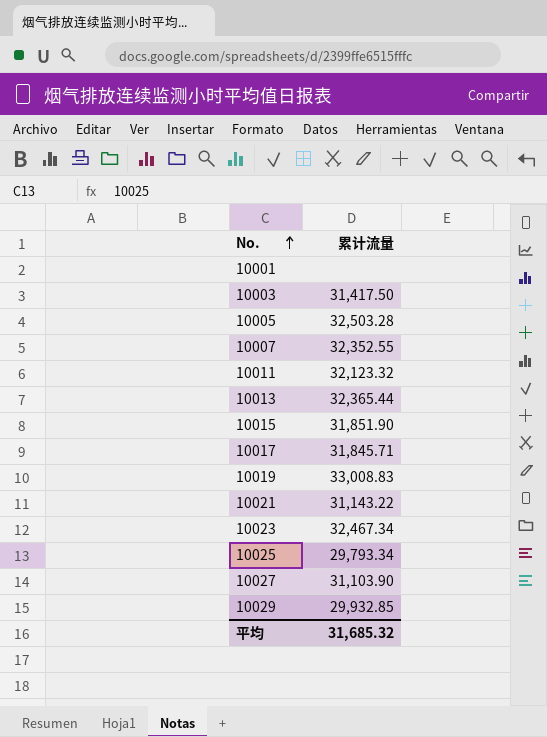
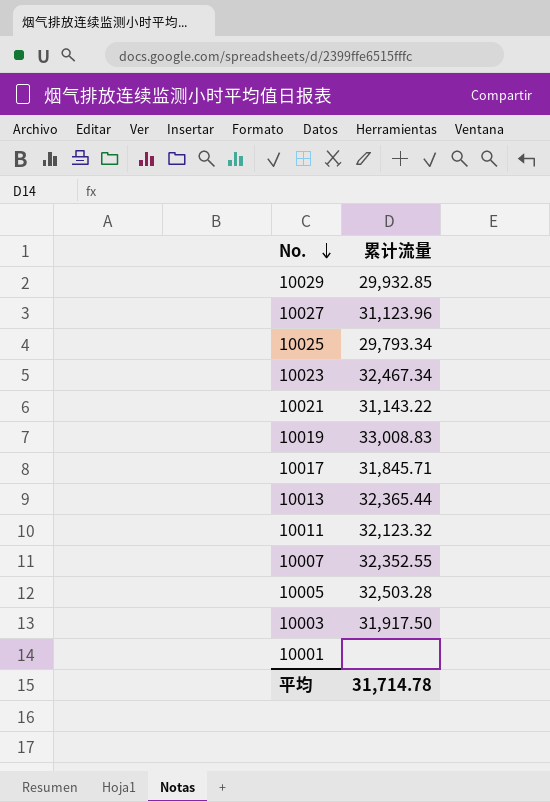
row order: No. ascending -> No. descending
row 10015: 31,851.90 -> none
10027 | 累计流量: 31,103.90 -> 31,123.96
10003 | 累计流量: 31,417.50 -> 31,917.50
平均 | 累计流量: 31,685.32 -> 31,714.78

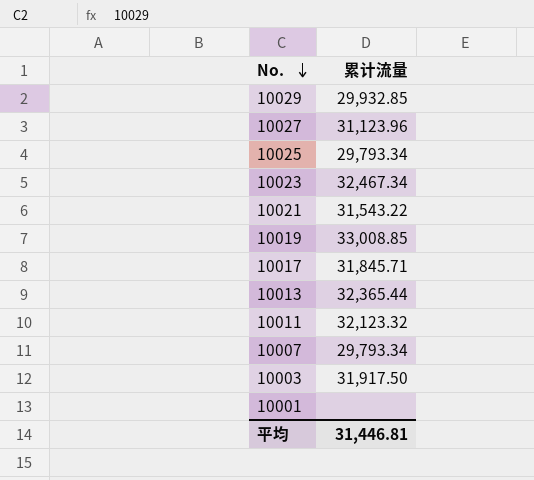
row 10005: 32,503.28 -> none
10021 | 累计流量: 31,143.22 -> 31,543.22
10019 | 累计流量: 33,008.83 -> 33,008.85
10007 | 累计流量: 32,352.55 -> 29,793.34
平均 | 累计流量: 31,714.78 -> 31,446.81

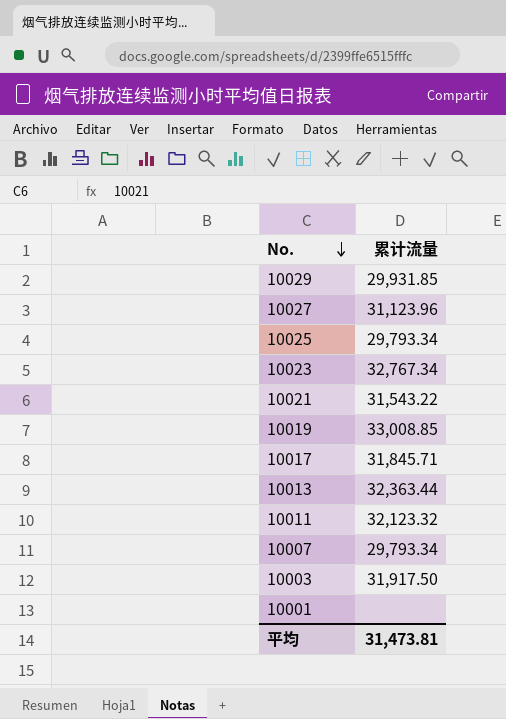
10029 | 累计流量: 29,932.85 -> 29,931.85
10023 | 累计流量: 32,467.34 -> 32,767.34
10013 | 累计流量: 32,365.44 -> 32,363.44
平均 | 累计流量: 31,446.81 -> 31,473.81

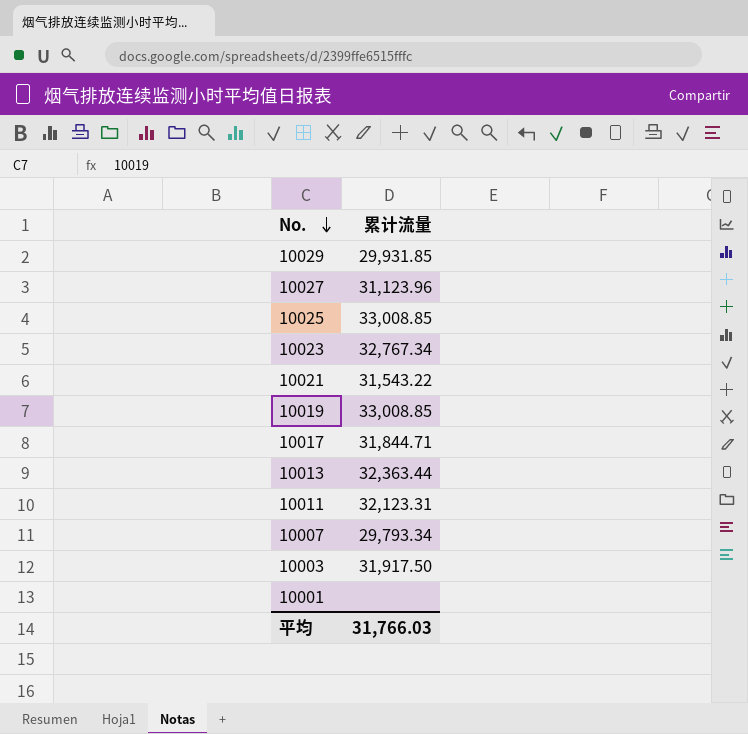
10025 | 累计流量: 29,793.34 -> 33,008.85
10017 | 累计流量: 31,845.71 -> 31,844.71
10011 | 累计流量: 32,123.32 -> 32,123.31
平均 | 累计流量: 31,473.81 -> 31,766.03

